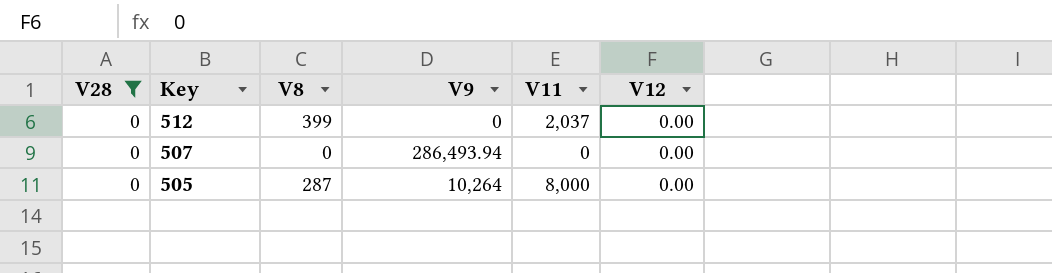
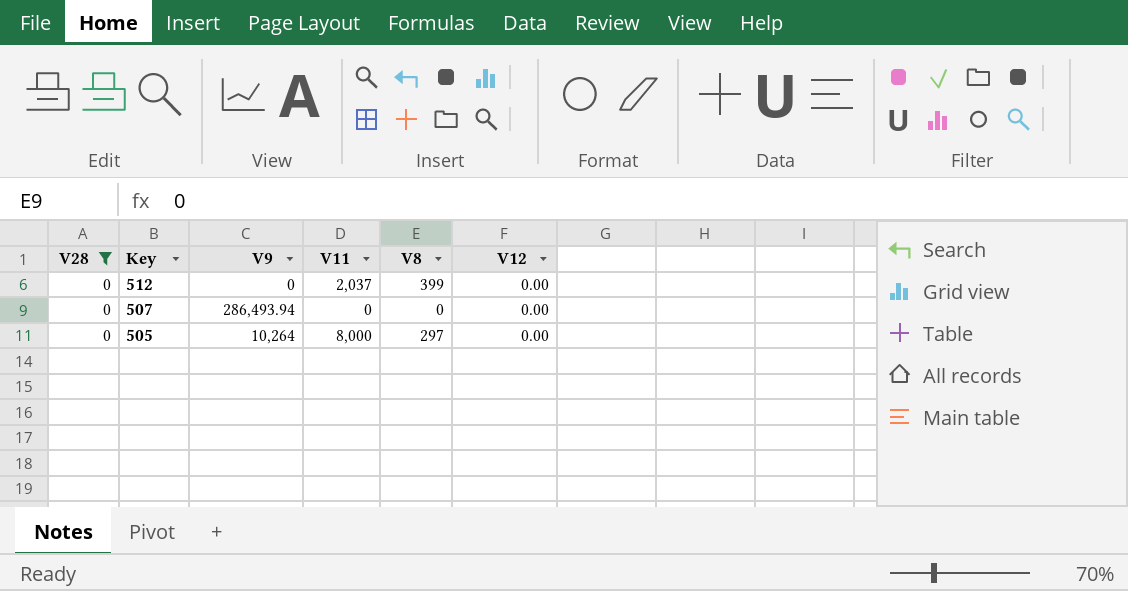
column V8 | position: 3 -> 5
505 | V8: 287 -> 297

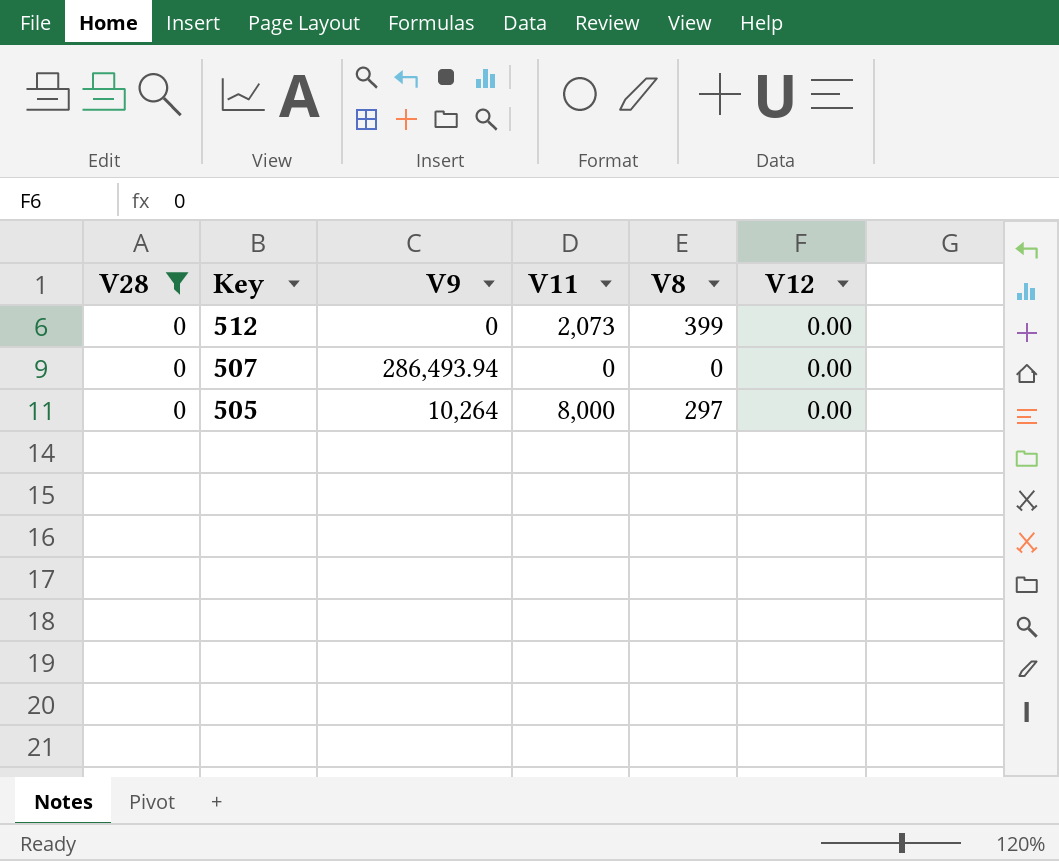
512 | V11: 2,037 -> 2,073

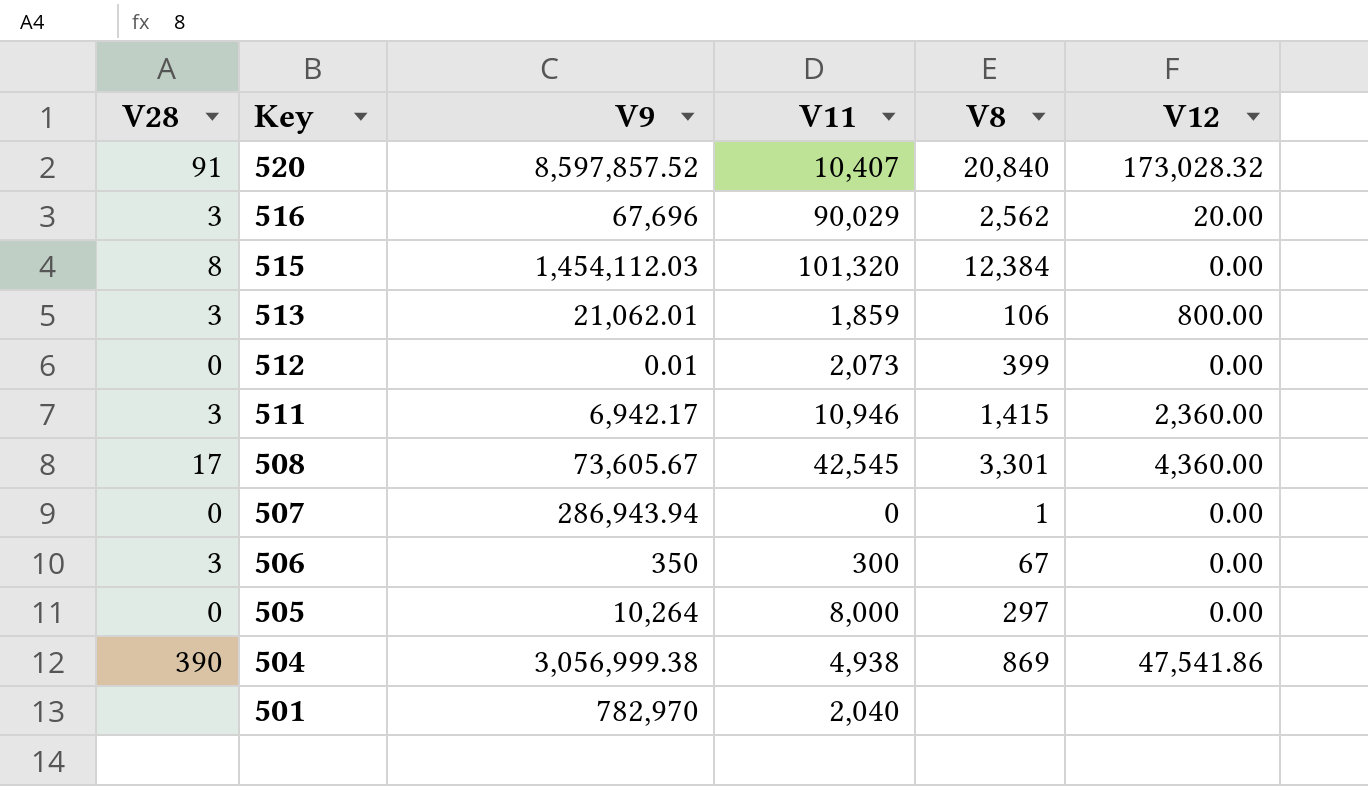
filter: V28 = 0 -> none
512 | V9: 0 -> 0.01
507 | V9: 286,493.94 -> 286,943.94
507 | V8: 0 -> 1

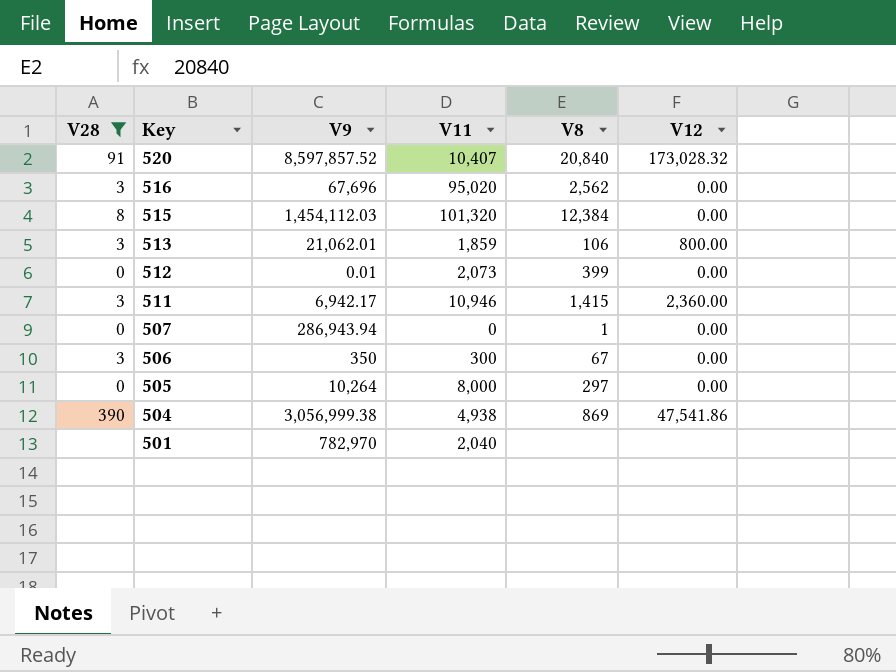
filter: none -> V28 != 17
516 | V11: 90,029 -> 95,020
516 | V12: 20.00 -> 0.00

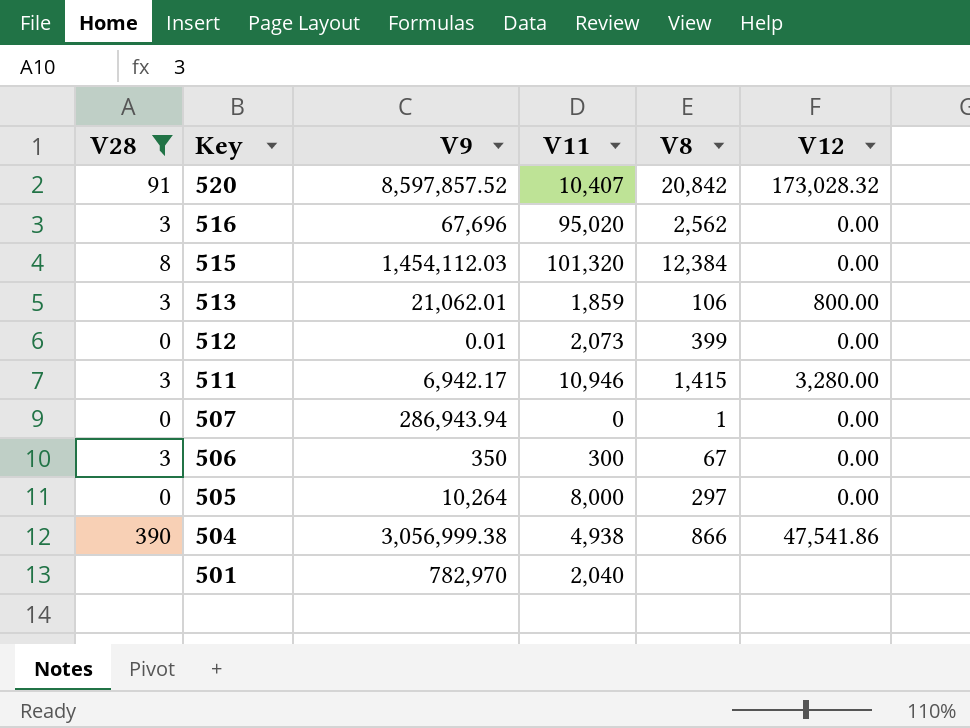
520 | V8: 20,840 -> 20,842
511 | V12: 2,360.00 -> 3,280.00
504 | V8: 869 -> 866

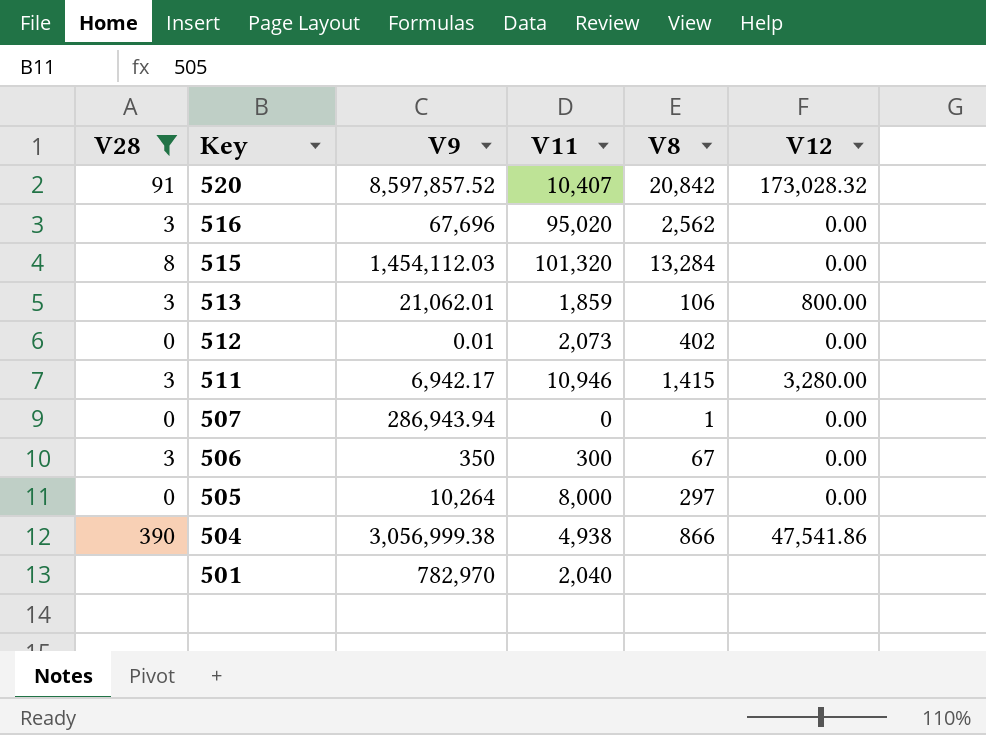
515 | V8: 12,384 -> 13,284
512 | V8: 399 -> 402

